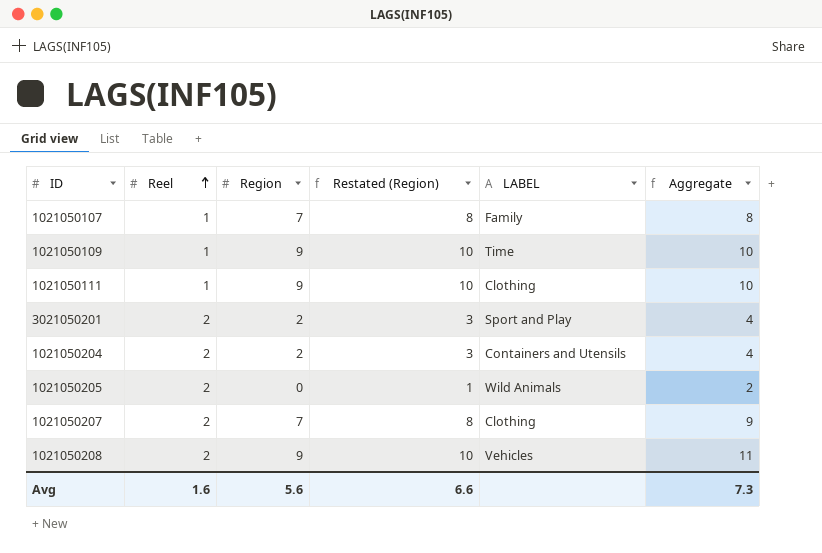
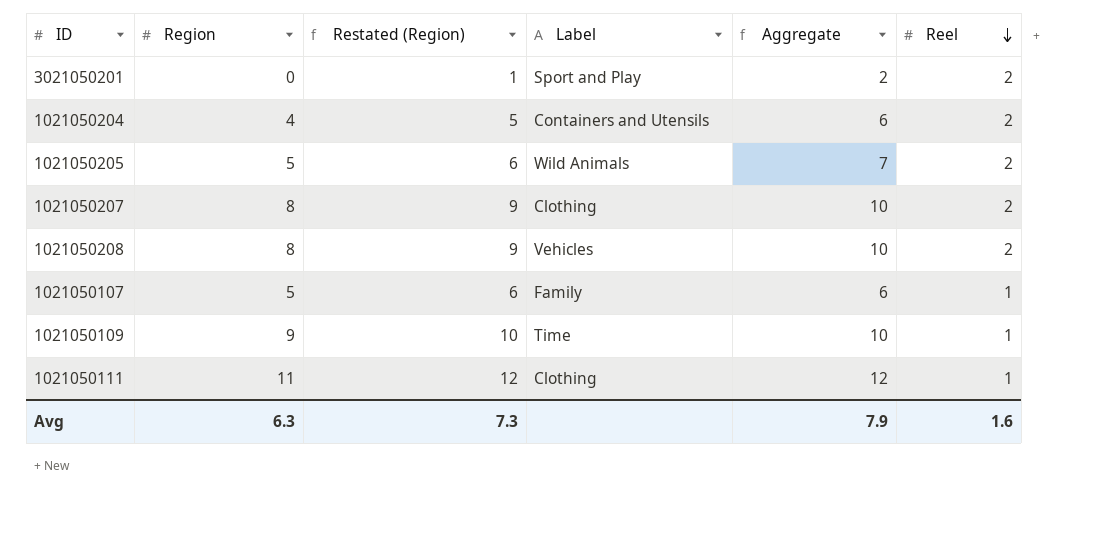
row order: Reel ascending -> Reel descending
column name: LABEL -> Label
column Reel | position: 2 -> 6
3021050201 | Region: 2 -> 0
3021050201 | Restated (Region): 3 -> 1
3021050201 | Aggregate: 4 -> 2
1021050204 | Region: 2 -> 4
1021050204 | Restated (Region): 3 -> 5
1021050204 | Aggregate: 4 -> 6
1021050205 | Region: 0 -> 5
1021050205 | Restated (Region): 1 -> 6
1021050205 | Aggregate: 2 -> 7
1021050207 | Region: 7 -> 8
1021050207 | Restated (Region): 8 -> 9
1021050207 | Aggregate: 9 -> 10
1021050208 | Region: 9 -> 8
1021050208 | Restated (Region): 10 -> 9
1021050208 | Aggregate: 11 -> 10
1021050107 | Region: 7 -> 5
1021050107 | Restated (Region): 8 -> 6
1021050107 | Aggregate: 8 -> 6
1021050111 | Region: 9 -> 11
1021050111 | Restated (Region): 10 -> 12
1021050111 | Aggregate: 10 -> 12
Avg | Region: 5.6 -> 6.3
Avg | Restated (Region): 6.6 -> 7.3
Avg | Aggregate: 7.3 -> 7.9

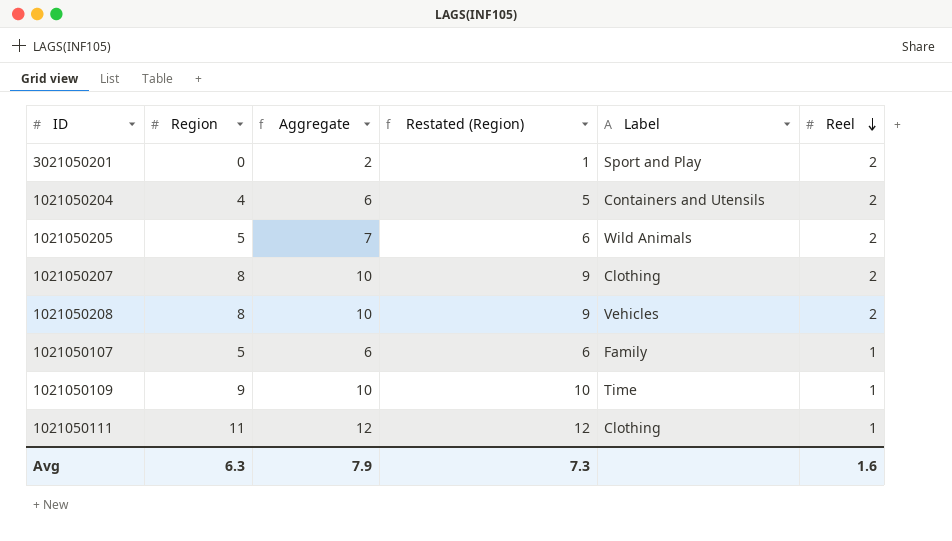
column Aggregate | position: 5 -> 3

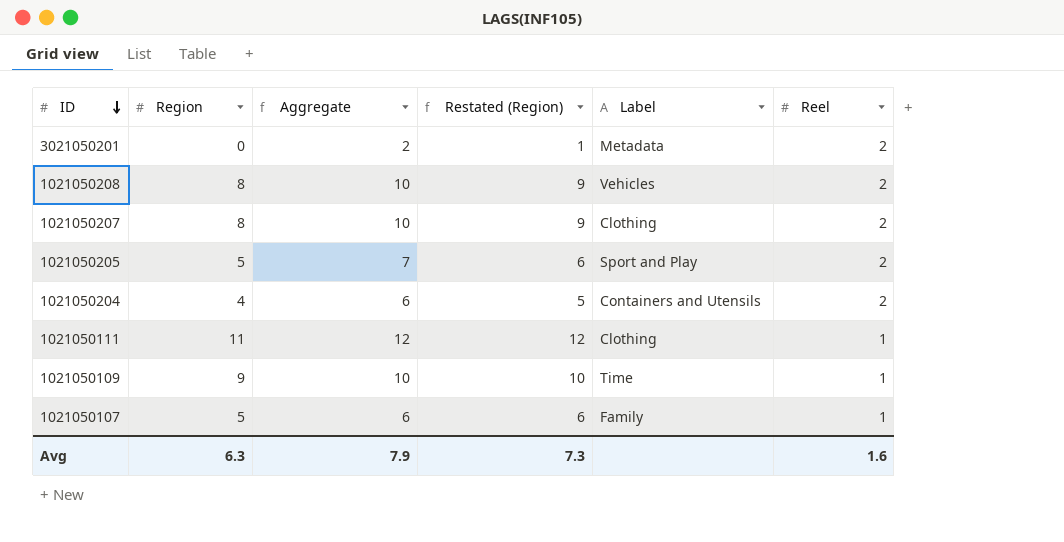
row order: Reel descending -> ID descending
3021050201 | Label: Sport and Play -> Metadata
1021050205 | Label: Wild Animals -> Sport and Play

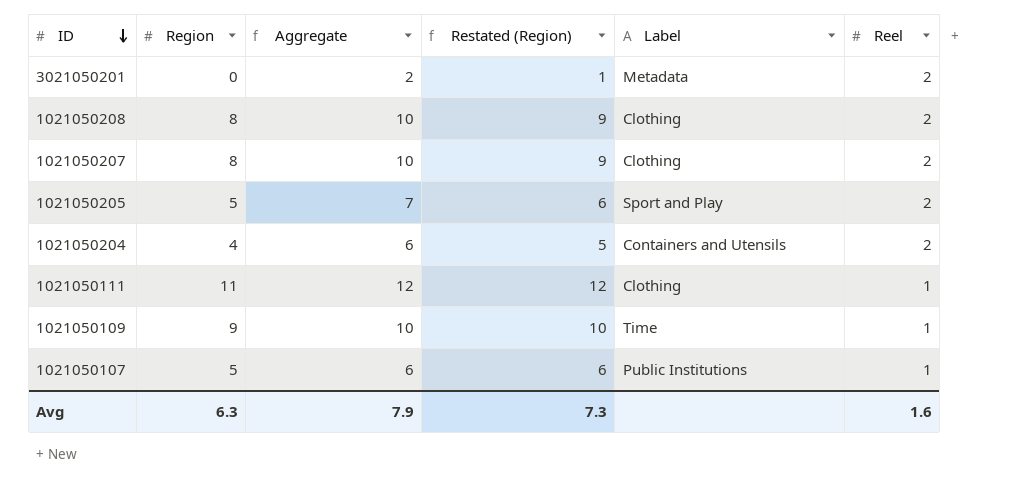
1021050208 | Label: Vehicles -> Clothing
1021050107 | Label: Family -> Public Institutions

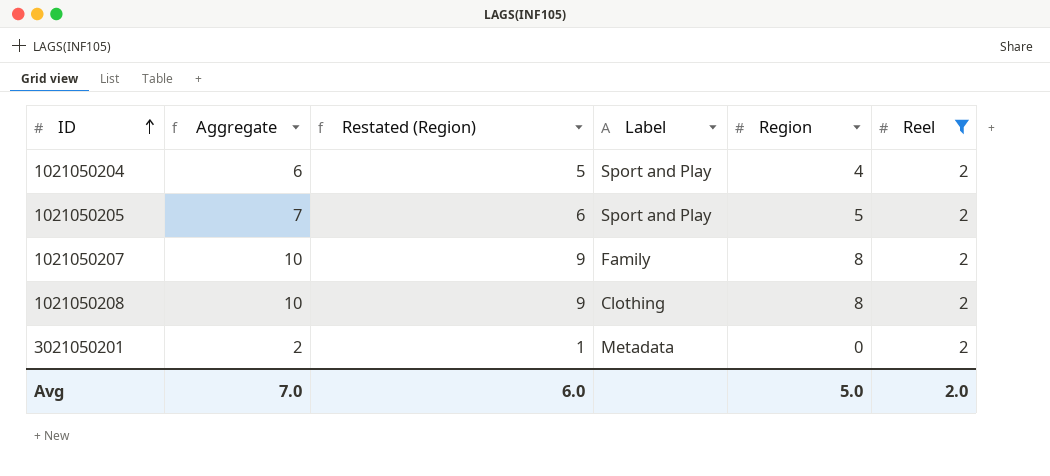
filter: none -> Reel = 2
row order: ID descending -> ID ascending
column Region | position: 2 -> 5
1021050204 | Label: Containers and Utensils -> Sport and Play
1021050207 | Label: Clothing -> Family
Avg | Aggregate: 7.9 -> 7.0
Avg | Restated (Region): 7.3 -> 6.0
Avg | Region: 6.3 -> 5.0
Avg | Reel: 1.6 -> 2.0

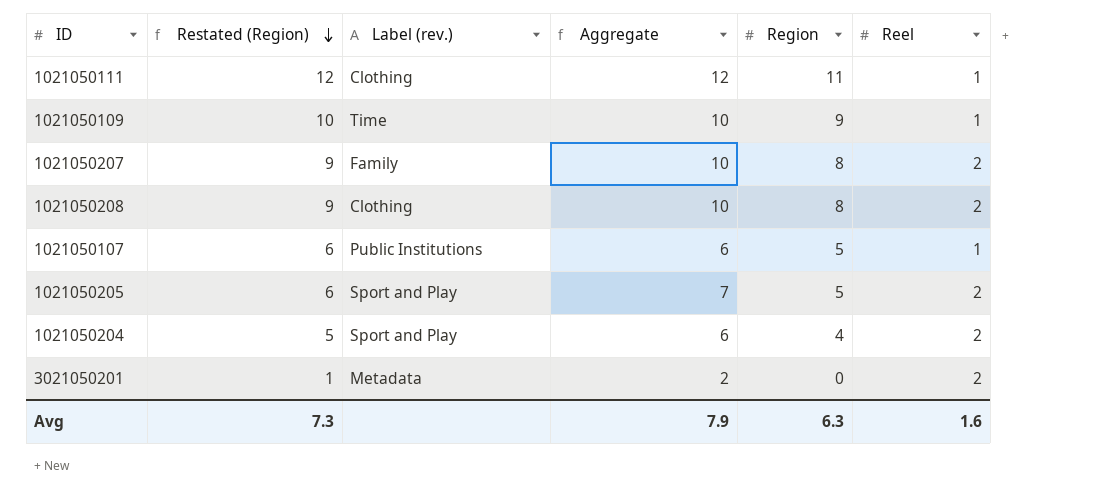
filter: Reel = 2 -> none
row order: ID ascending -> Restated (Region) descending
column name: Label -> Label (rev.)
column Aggregate | position: 2 -> 4
Avg | Restated (Region): 6.0 -> 7.3
Avg | Aggregate: 7.0 -> 7.9
Avg | Region: 5.0 -> 6.3
Avg | Reel: 2.0 -> 1.6

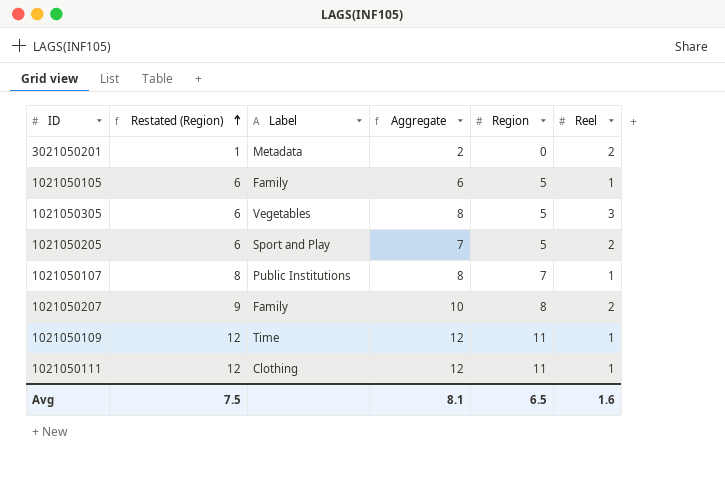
row order: Restated (Region) descending -> Restated (Region) ascending
column name: Label (rev.) -> Label
row 1021050208: 9 | Clothing | 10 | 8 | 2 -> none
row 1021050204: 5 | Sport and Play | 6 | 4 | 2 -> none
row 1021050105: none -> 6 | Family | 6 | 5 | 1
row 1021050305: none -> 6 | Vegetables | 8 | 5 | 3
1021050107 | Restated (Region): 6 -> 8
1021050107 | Aggregate: 6 -> 8
1021050107 | Region: 5 -> 7
1021050109 | Restated (Region): 10 -> 12
1021050109 | Aggregate: 10 -> 12
1021050109 | Region: 9 -> 11
Avg | Restated (Region): 7.3 -> 7.5
Avg | Aggregate: 7.9 -> 8.1
Avg | Region: 6.3 -> 6.5

